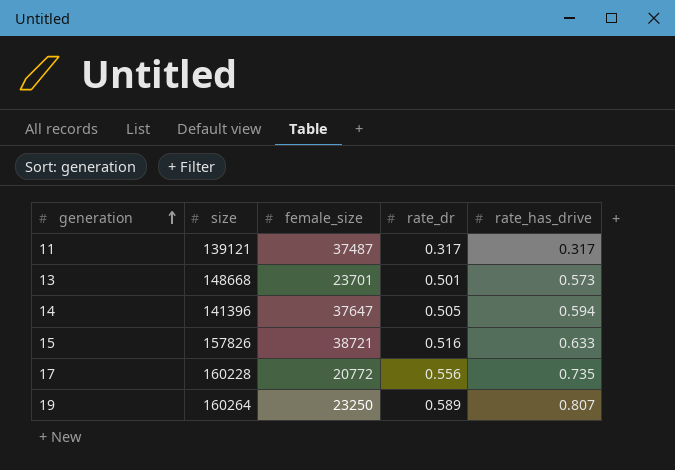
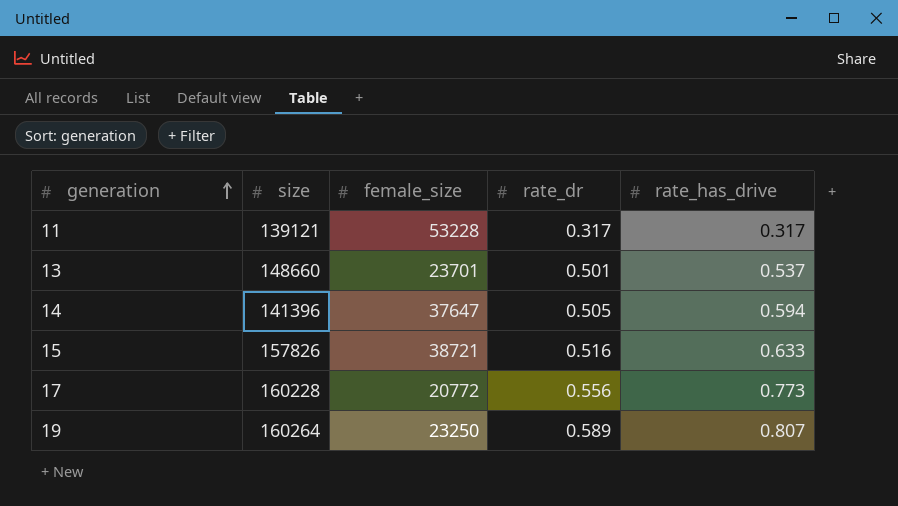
11 | female_size: 37487 -> 53228
13 | size: 148668 -> 148660
13 | rate_has_drive: 0.573 -> 0.537
17 | rate_has_drive: 0.735 -> 0.773

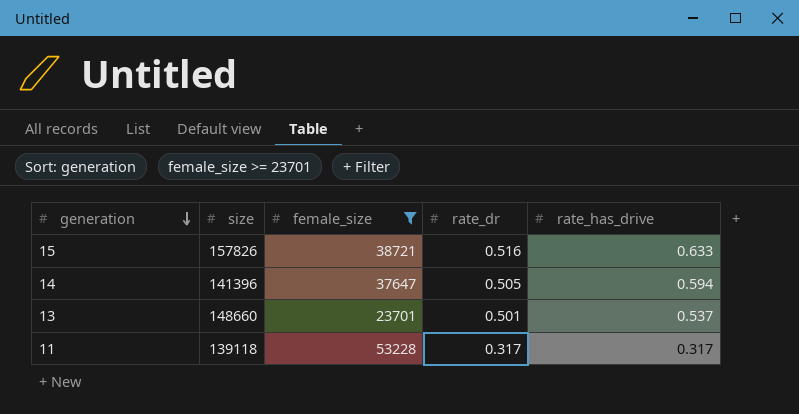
filter: none -> female_size >= 23701
row order: generation ascending -> generation descending
11 | size: 139121 -> 139118

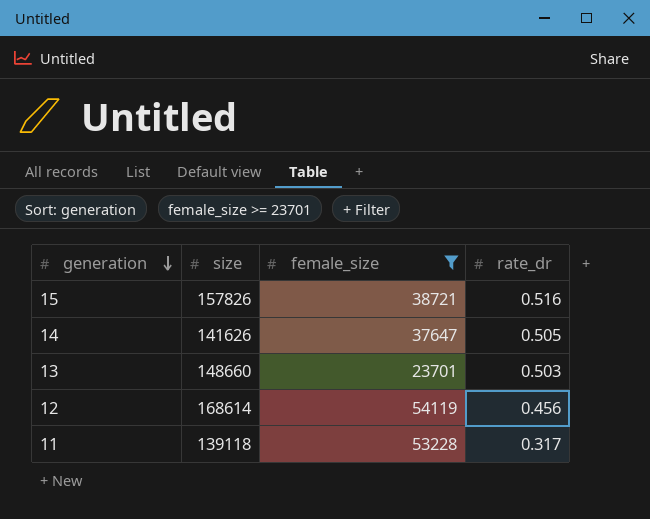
column rate_has_drive | position: 5 -> none
14 | size: 141396 -> 141626
13 | rate_dr: 0.501 -> 0.503
row 12: none -> 168614 | 54119 | 0.456

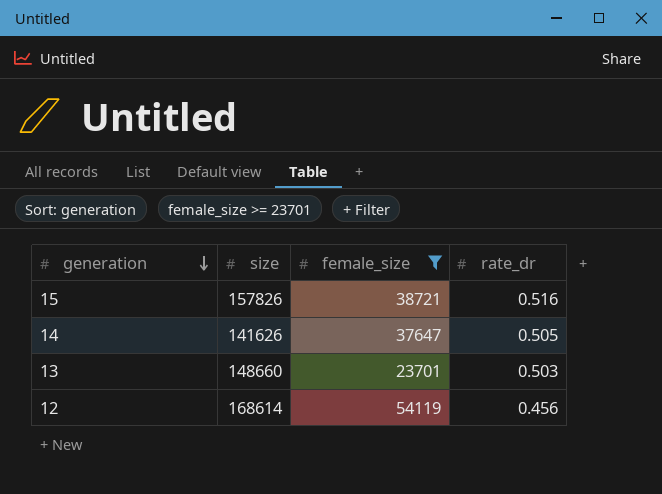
row 11: 139118 | 53228 | 0.317 -> none

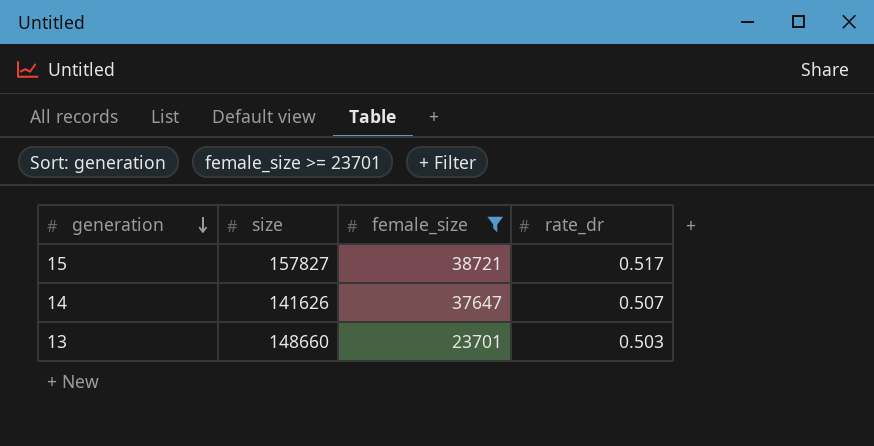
row 12: 168614 | 54119 | 0.456 -> none
15 | size: 157826 -> 157827
15 | rate_dr: 0.516 -> 0.517
14 | rate_dr: 0.505 -> 0.507

